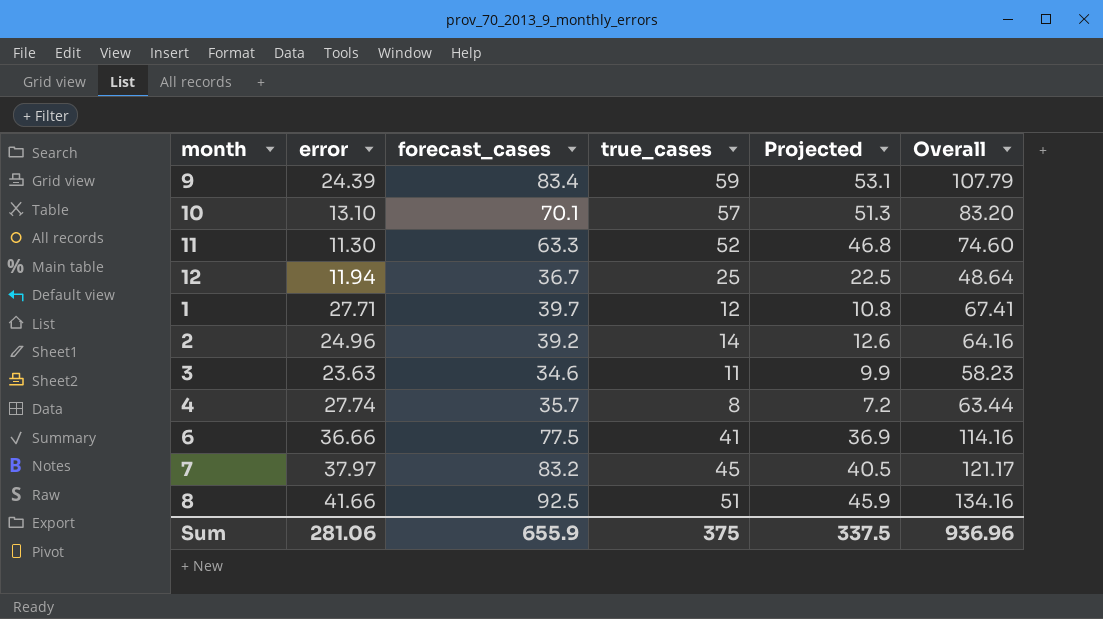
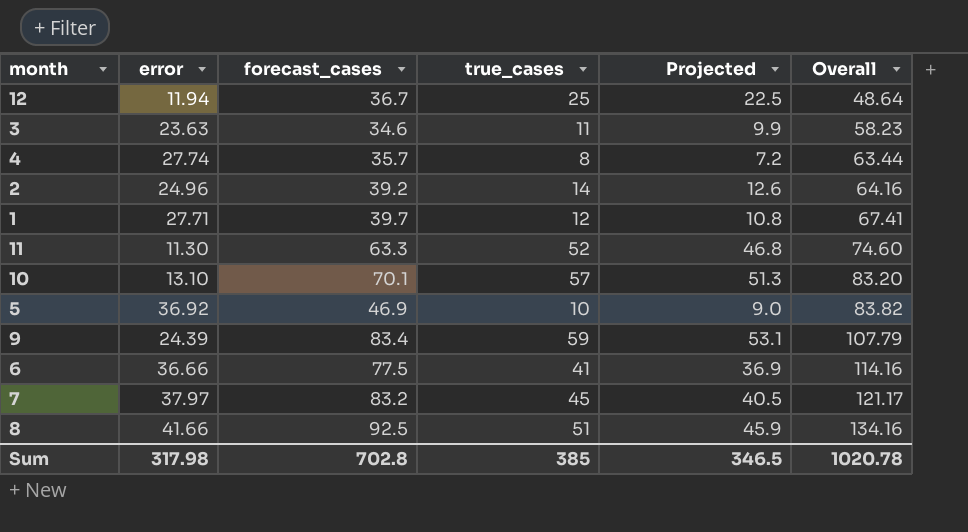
row order: none -> Overall ascending
row 5: none -> 36.92 | 46.9 | 10 | 9.0 | 83.82
Sum | error: 281.06 -> 317.98
Sum | forecast_cases: 655.9 -> 702.8
Sum | true_cases: 375 -> 385
Sum | Projected: 337.5 -> 346.5
Sum | Overall: 936.96 -> 1020.78

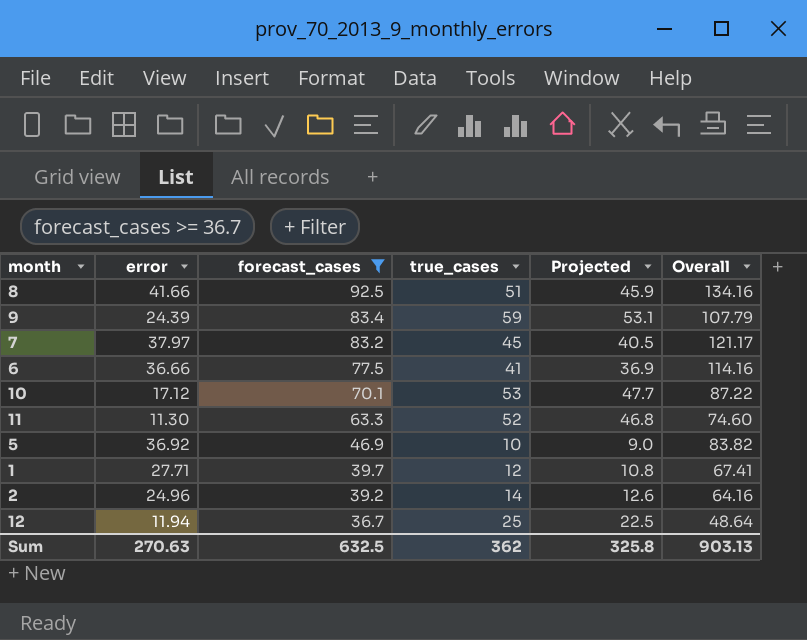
filter: none -> forecast_cases >= 36.7
row order: Overall ascending -> forecast_cases descending
10 | error: 13.10 -> 17.12
10 | true_cases: 57 -> 53
10 | Projected: 51.3 -> 47.7
10 | Overall: 83.20 -> 87.22
Sum | error: 317.98 -> 270.63
Sum | forecast_cases: 702.8 -> 632.5
Sum | true_cases: 385 -> 362
Sum | Projected: 346.5 -> 325.8
Sum | Overall: 1020.78 -> 903.13

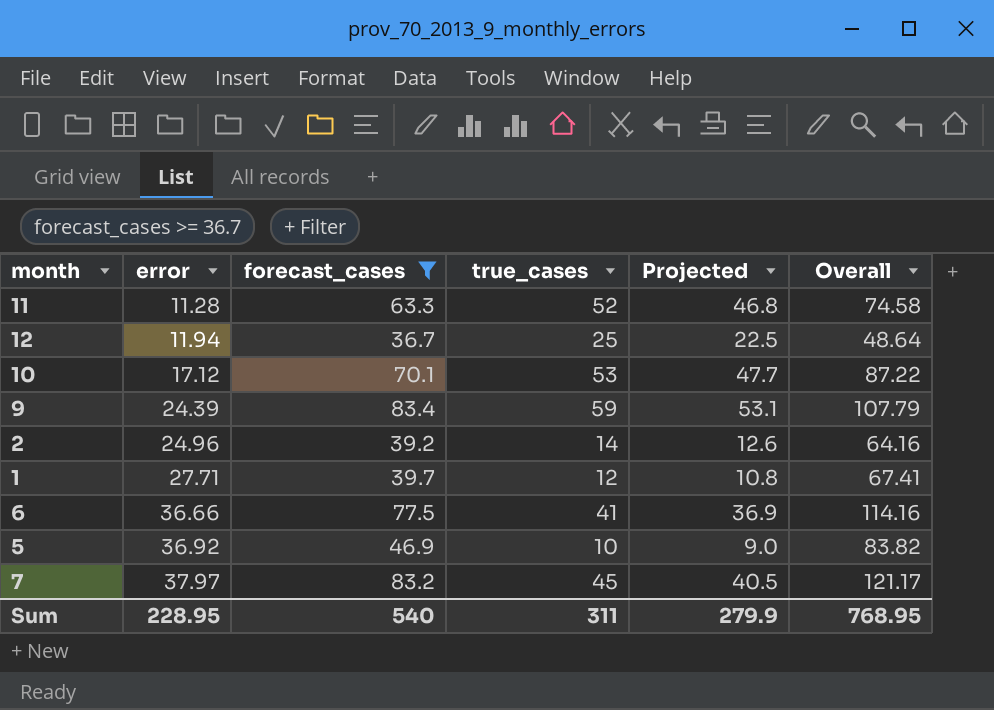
row order: forecast_cases descending -> error ascending
row 8: 41.66 | 92.5 | 51 | 45.9 | 134.16 -> none
11 | error: 11.30 -> 11.28
11 | Overall: 74.60 -> 74.58
Sum | error: 270.63 -> 228.95
Sum | forecast_cases: 632.5 -> 540
Sum | true_cases: 362 -> 311
Sum | Projected: 325.8 -> 279.9
Sum | Overall: 903.13 -> 768.95

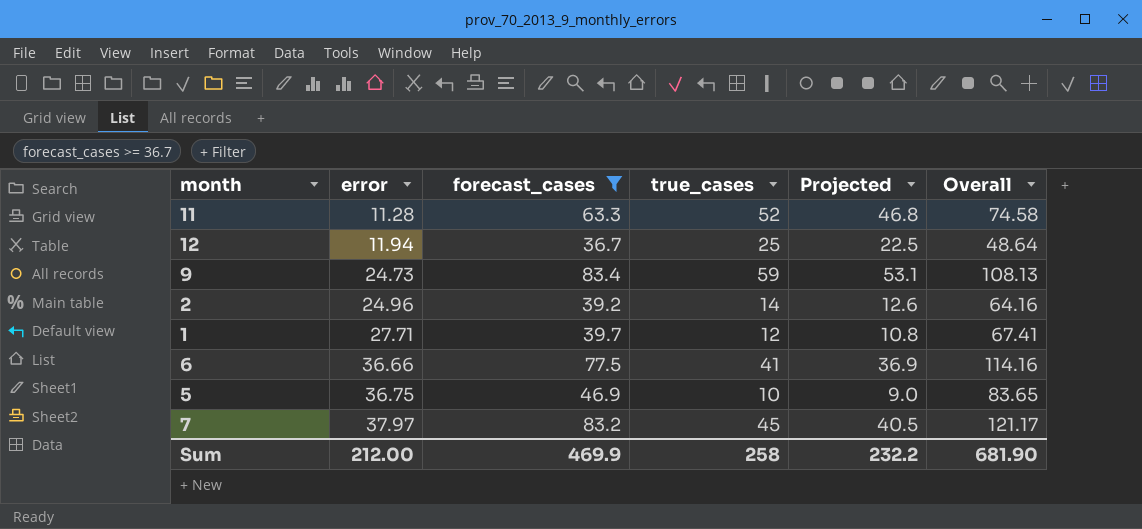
row 10: 17.12 | 70.1 | 53 | 47.7 | 87.22 -> none
9 | error: 24.39 -> 24.73
9 | Overall: 107.79 -> 108.13
5 | error: 36.92 -> 36.75
5 | Overall: 83.82 -> 83.65
Sum | error: 228.95 -> 212.00
Sum | forecast_cases: 540 -> 469.9
Sum | true_cases: 311 -> 258
Sum | Projected: 279.9 -> 232.2
Sum | Overall: 768.95 -> 681.90

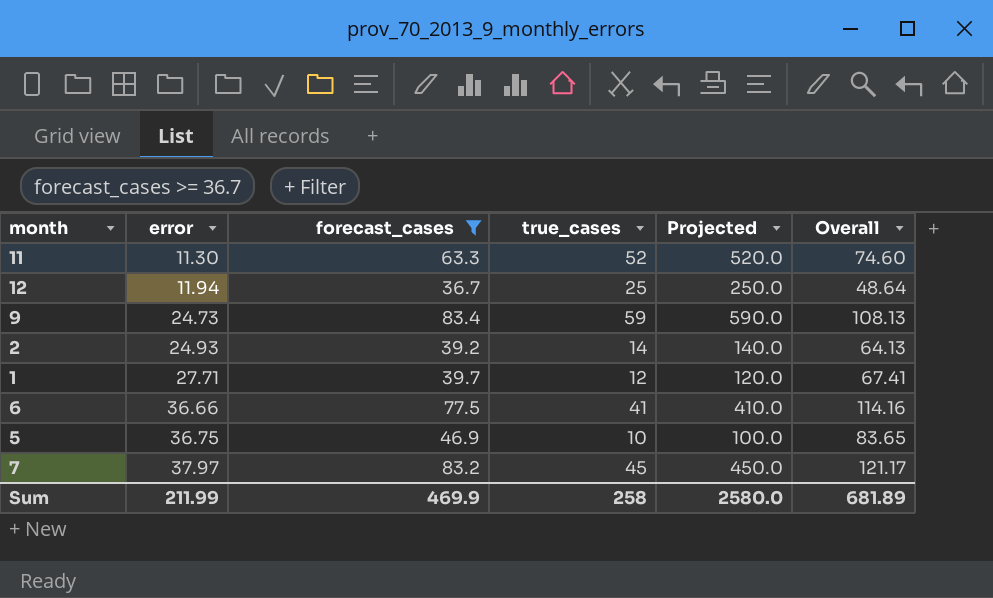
column Projected | formula: [true_cases] * 0.9 -> [true_cases] * 10
11 | error: 11.28 -> 11.30
11 | Overall: 74.58 -> 74.60
2 | error: 24.96 -> 24.93
2 | Overall: 64.16 -> 64.13
Sum | error: 212.00 -> 211.99
Sum | Projected: 232.2 -> 2580.0
Sum | Overall: 681.90 -> 681.89

